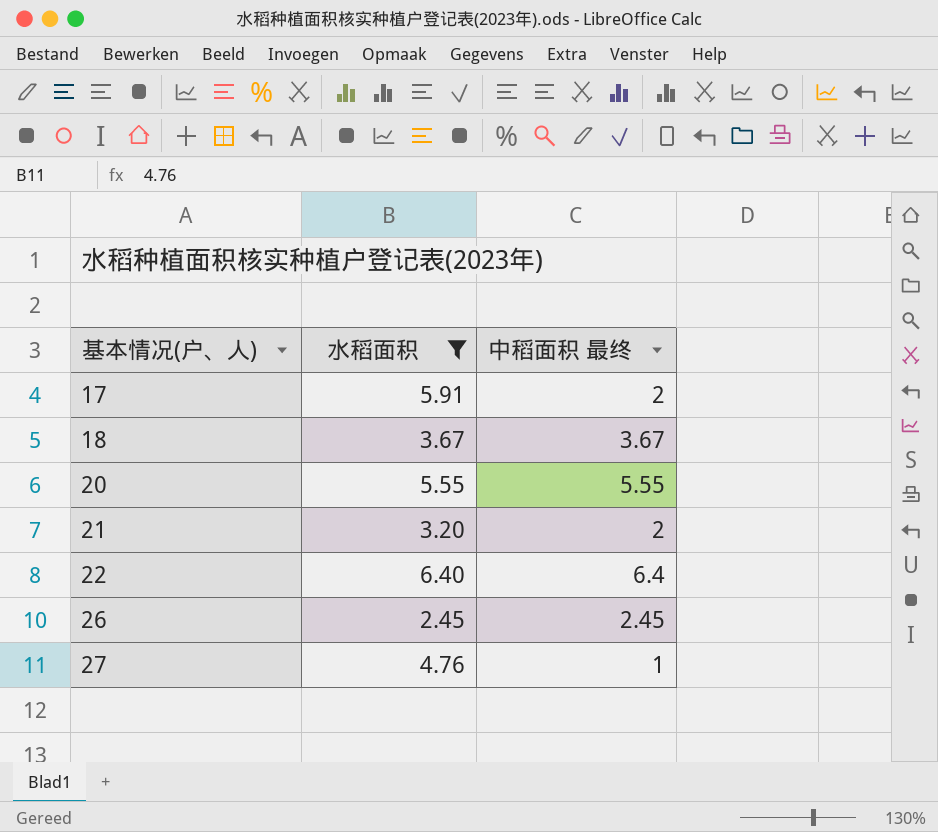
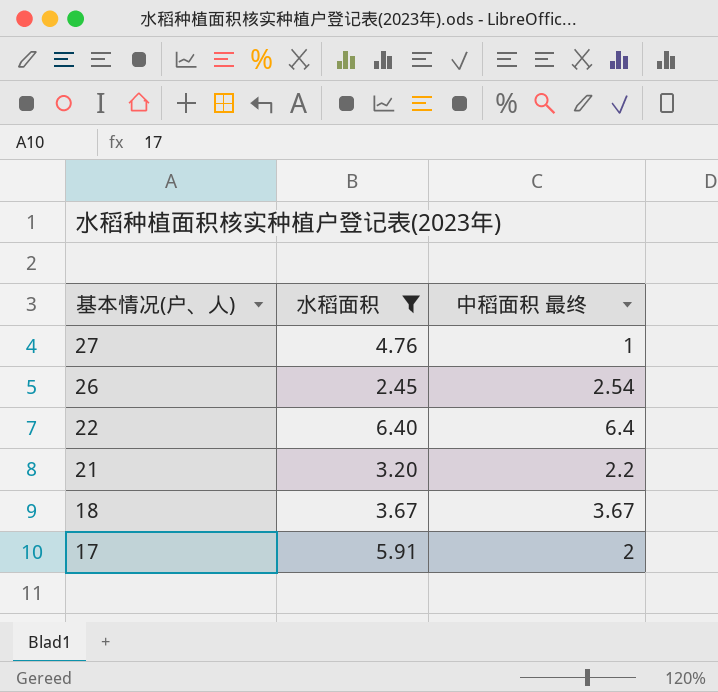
row order: 基本情况(户、人) ascending -> 基本情况(户、人) descending
row 20: 5.55 | 5.55 -> none
26 | 中稻面积 最终: 2.45 -> 2.54
21 | 中稻面积 最终: 2 -> 2.2

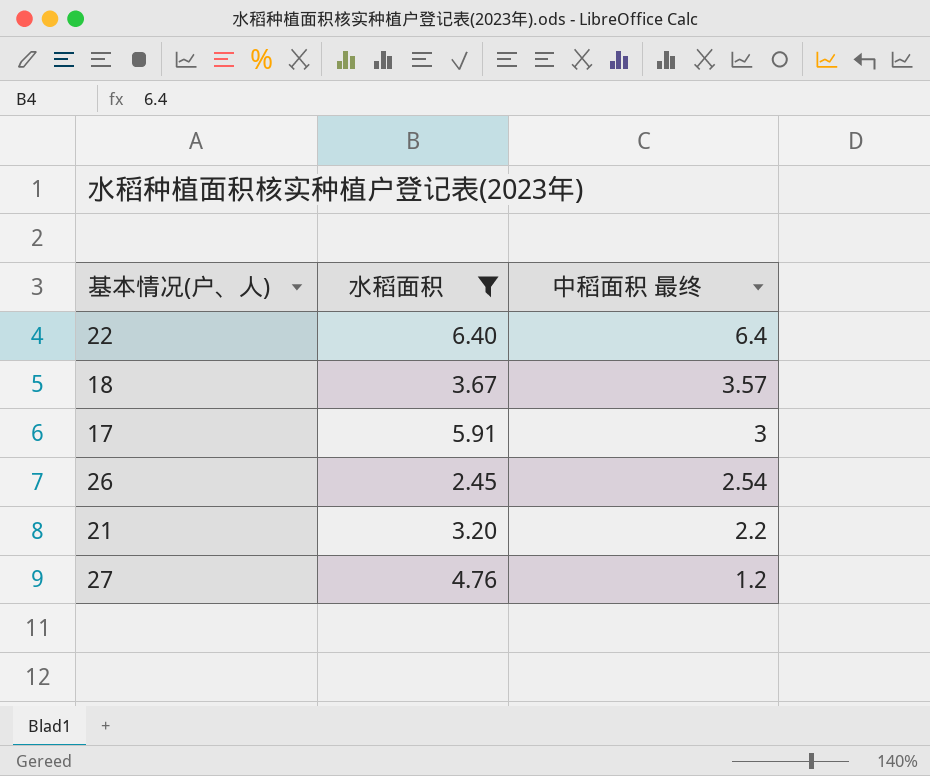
row order: 基本情况(户、人) descending -> 中稻面积 最终 descending
18 | 中稻面积 最终: 3.67 -> 3.57
17 | 中稻面积 最终: 2 -> 3
27 | 中稻面积 最终: 1 -> 1.2

